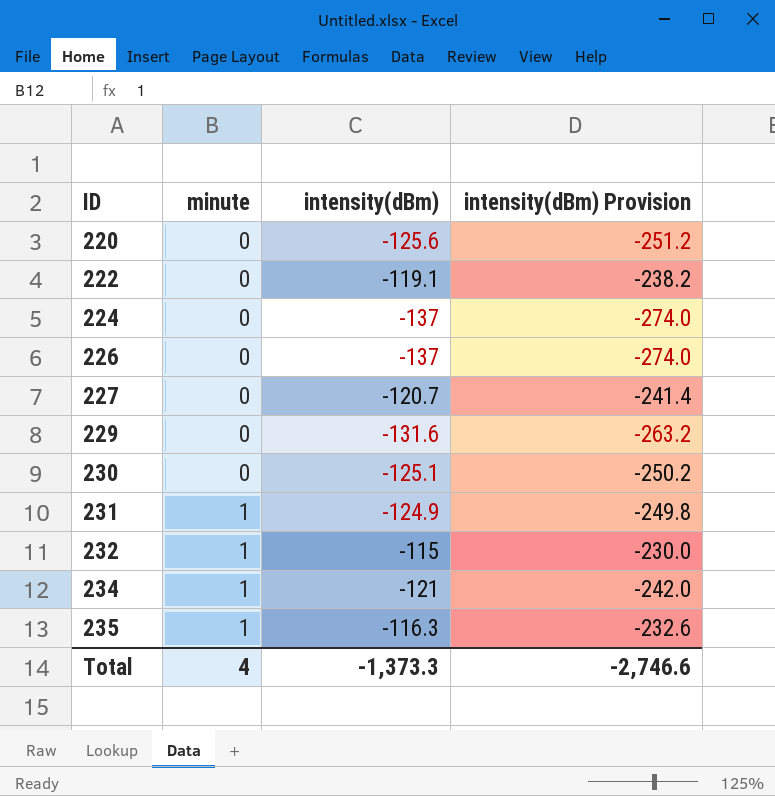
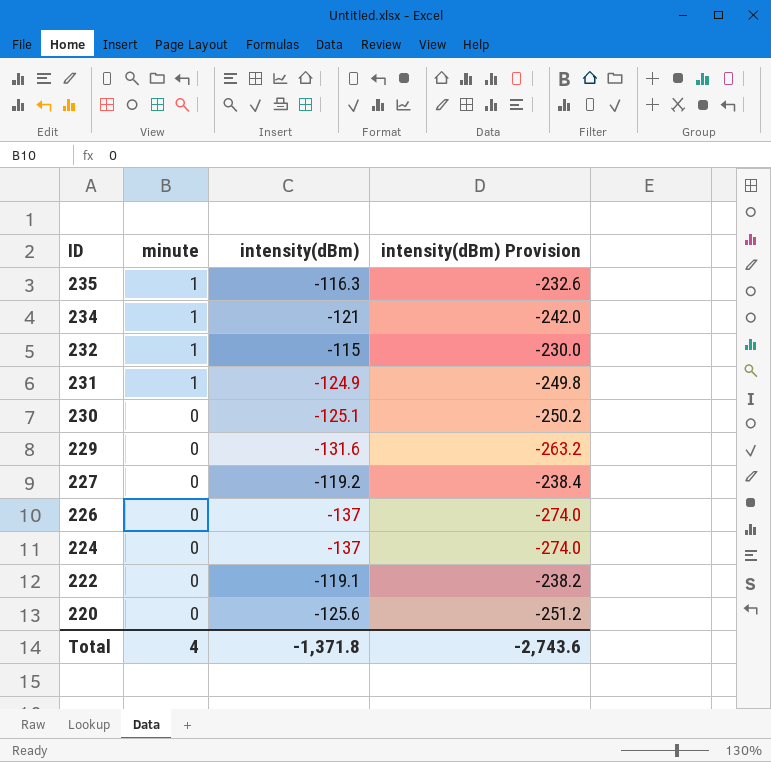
row order: ID ascending -> ID descending
227 | intensity(dBm): -120.7 -> -119.2
227 | intensity(dBm) Provision: -241.4 -> -238.4
Total | intensity(dBm): -1,373.3 -> -1,371.8
Total | intensity(dBm) Provision: -2,746.6 -> -2,743.6

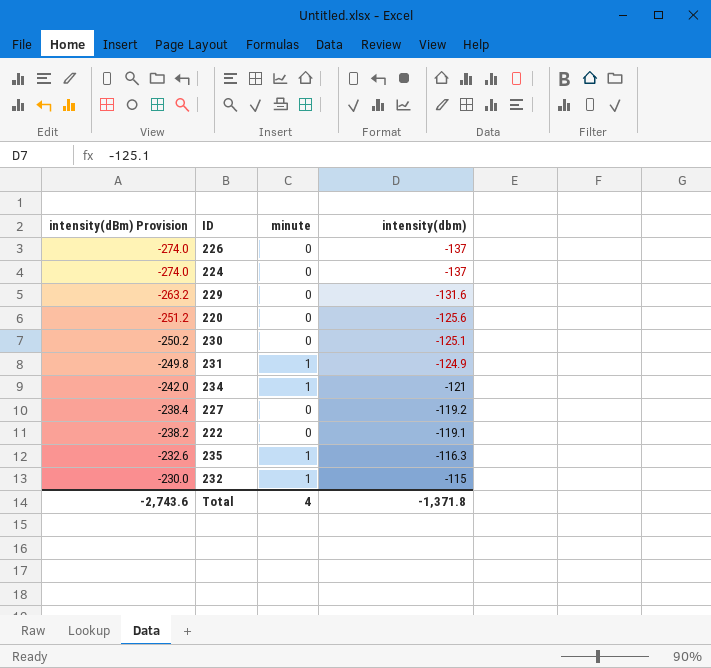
row order: ID descending -> intensity(dBm) Provision ascending
column intensity(dBm) Provision | position: 4 -> 1
column name: intensity(dBm) -> intensity(dbm)

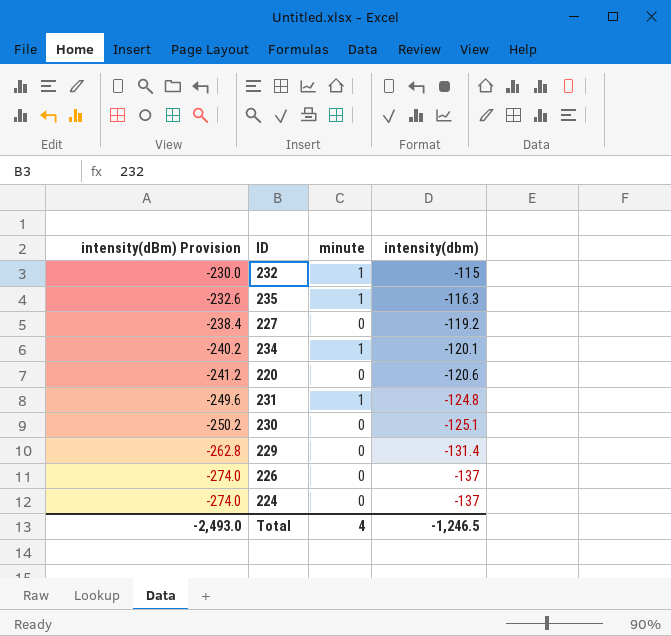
row order: intensity(dBm) Provision ascending -> intensity(dBm) Provision descending
row 222: -238.2 | 0 | -119.1 -> none
234 | intensity(dBm) Provision: -242.0 -> -240.2
234 | intensity(dbm): -121 -> -120.1
220 | intensity(dBm) Provision: -251.2 -> -241.2
220 | intensity(dbm): -125.6 -> -120.6
231 | intensity(dBm) Provision: -249.8 -> -249.6
231 | intensity(dbm): -124.9 -> -124.8
229 | intensity(dBm) Provision: -263.2 -> -262.8
229 | intensity(dbm): -131.6 -> -131.4
Total | intensity(dBm) Provision: -2,743.6 -> -2,493.0
Total | intensity(dbm): -1,371.8 -> -1,246.5

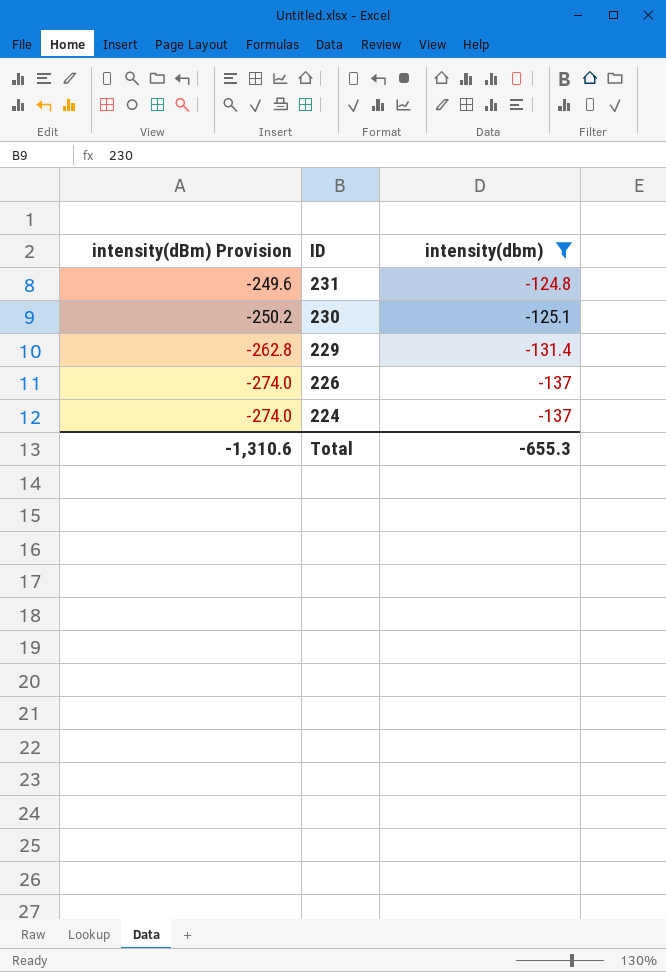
filter: none -> intensity(dbm) <= -124.8
column minute | position: 3 -> none
Total | intensity(dBm) Provision: -2,493.0 -> -1,310.6
Total | intensity(dbm): -1,246.5 -> -655.3

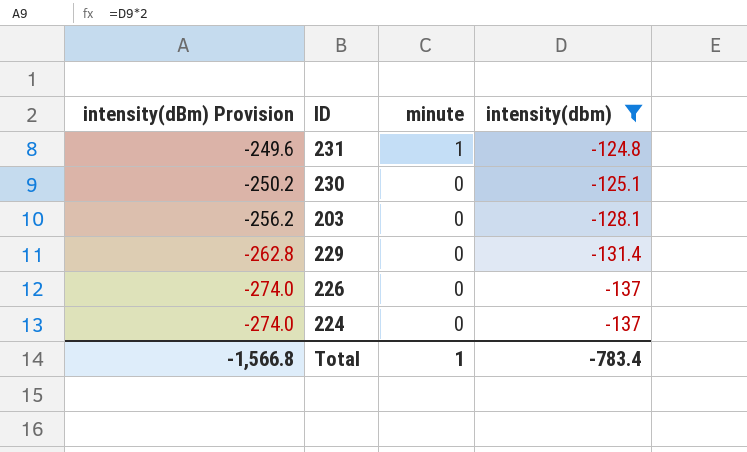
column minute | position: none -> 3
row 203: none -> -256.2 | 0 | -128.1
Total | intensity(dBm) Provision: -1,310.6 -> -1,566.8
Total | intensity(dbm): -655.3 -> -783.4

